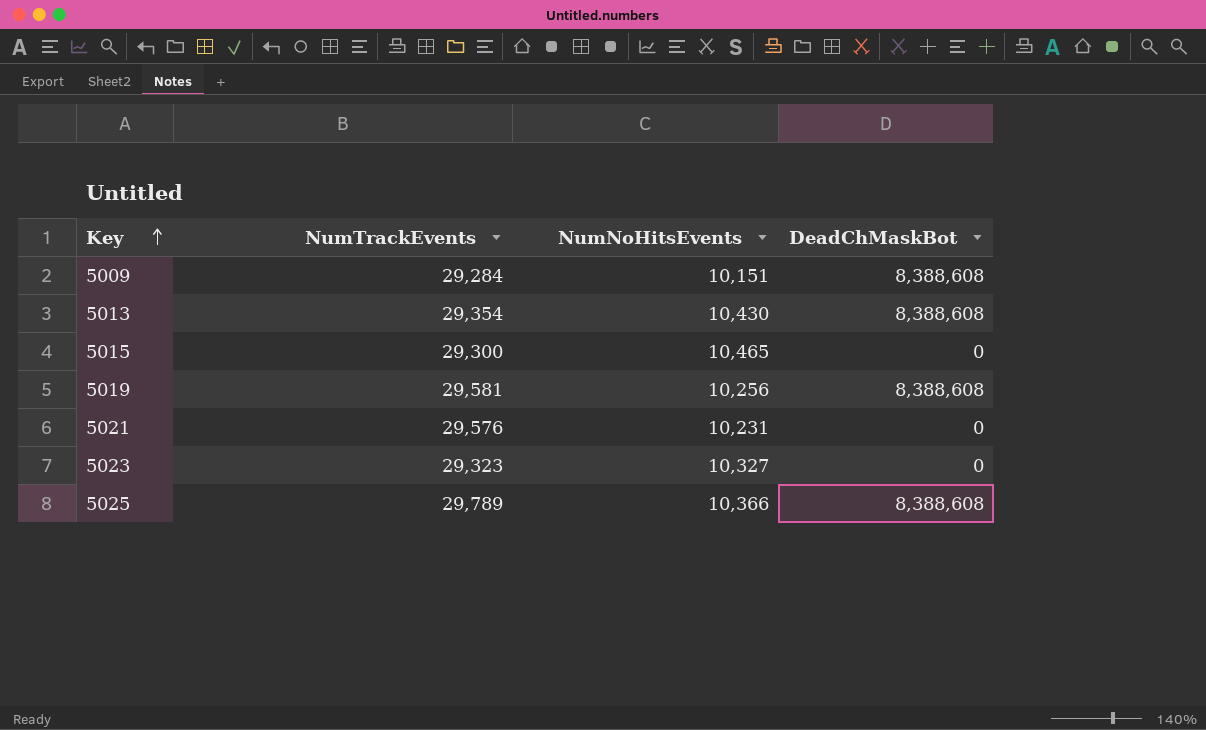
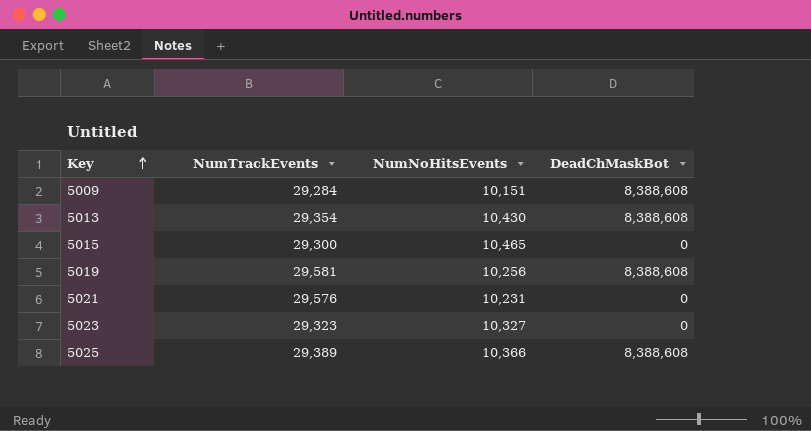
5025 | NumTrackEvents: 29,789 -> 29,389

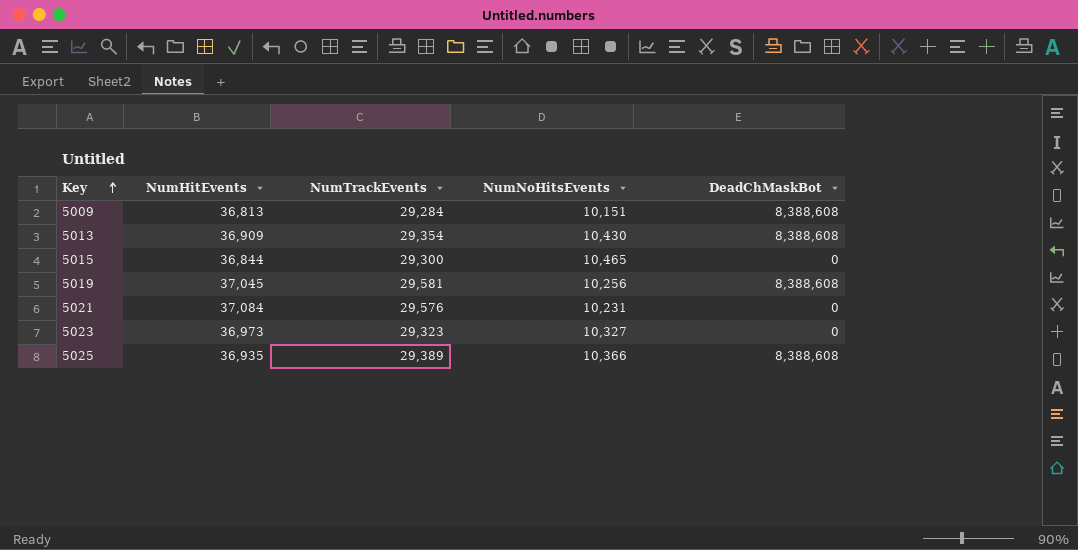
column NumHitEvents | position: none -> 2

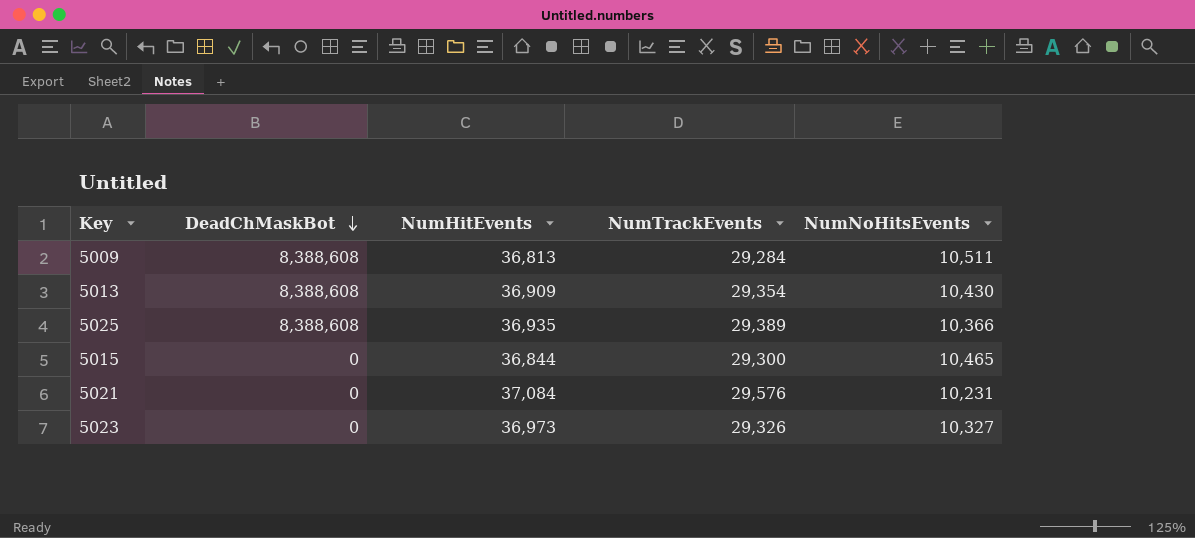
row order: Key ascending -> DeadChMaskBot descending
column DeadChMaskBot | position: 5 -> 2
row 5019: 37,045 | 29,581 | 10,256 | 8,388,608 -> none
5009 | NumNoHitsEvents: 10,151 -> 10,511
5023 | NumTrackEvents: 29,323 -> 29,326

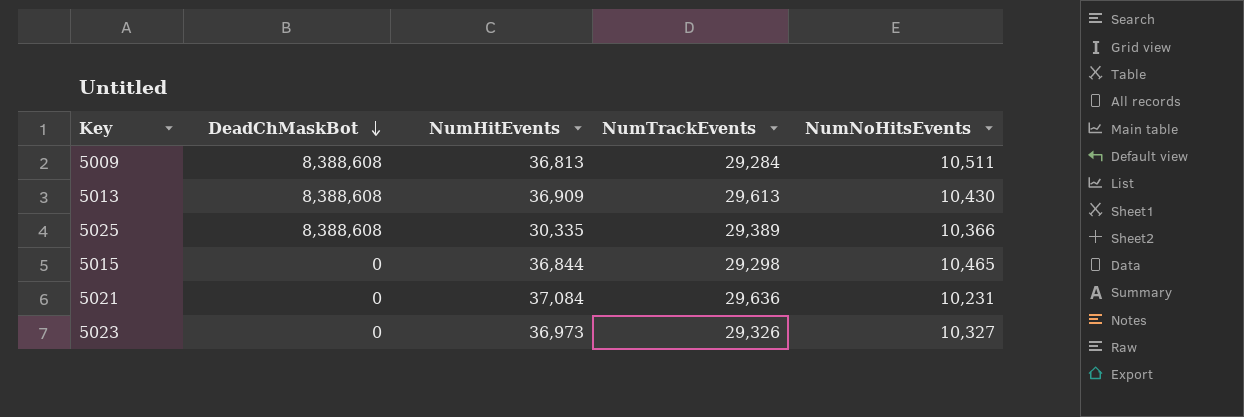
5013 | NumTrackEvents: 29,354 -> 29,613
5025 | NumHitEvents: 36,935 -> 30,335
5015 | NumTrackEvents: 29,300 -> 29,298
5021 | NumTrackEvents: 29,576 -> 29,636

